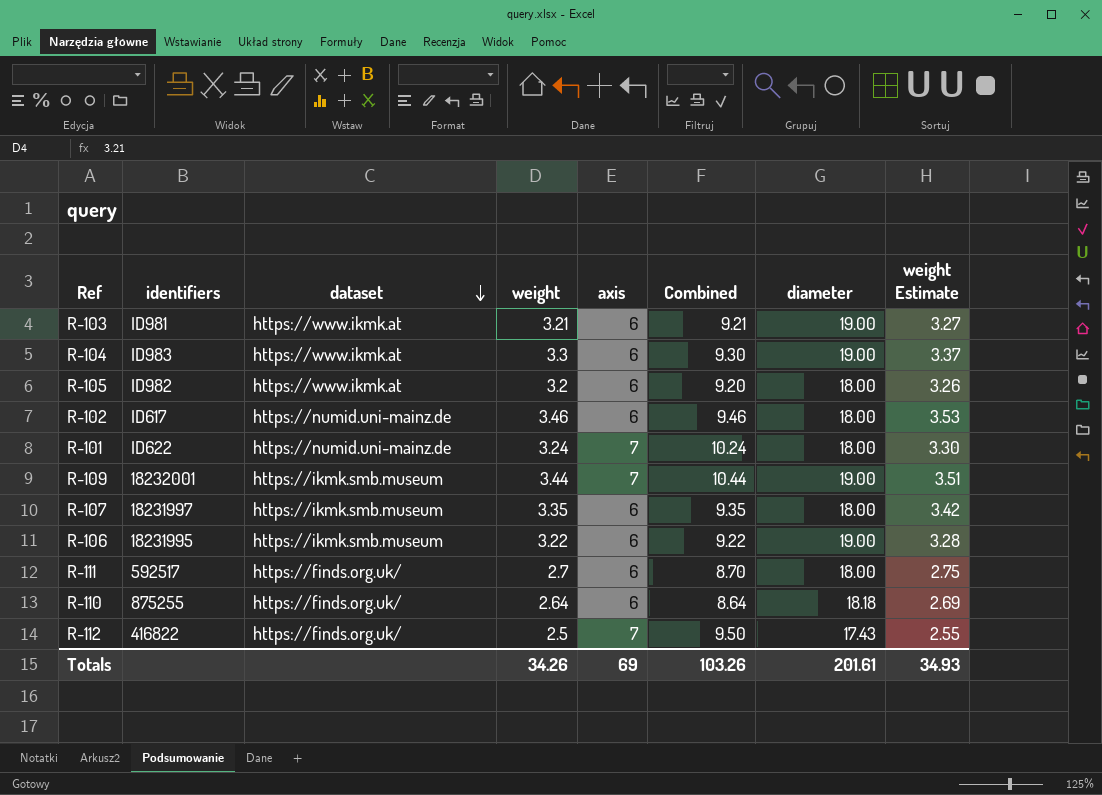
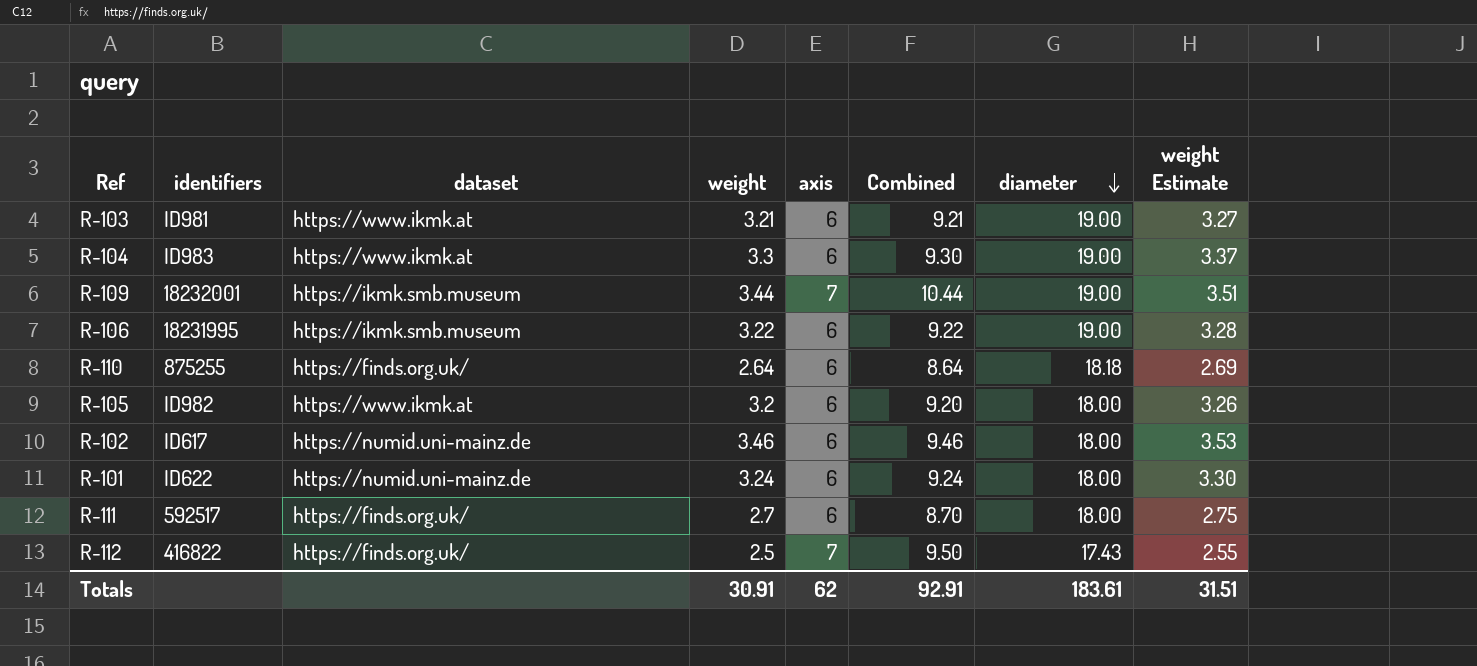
row order: dataset descending -> diameter descending
row R-107: 18231997 | https://ikmk.smb.museum | 3.35 | 6 | 9.35 | 18.00 | 3.42 -> none
R-101 | axis: 7 -> 6
R-101 | Combined: 10.24 -> 9.24
Totals | weight: 34.26 -> 30.91
Totals | axis: 69 -> 62
Totals | Combined: 103.26 -> 92.91
Totals | diameter: 201.61 -> 183.61
Totals | weight Estimate: 34.93 -> 31.51

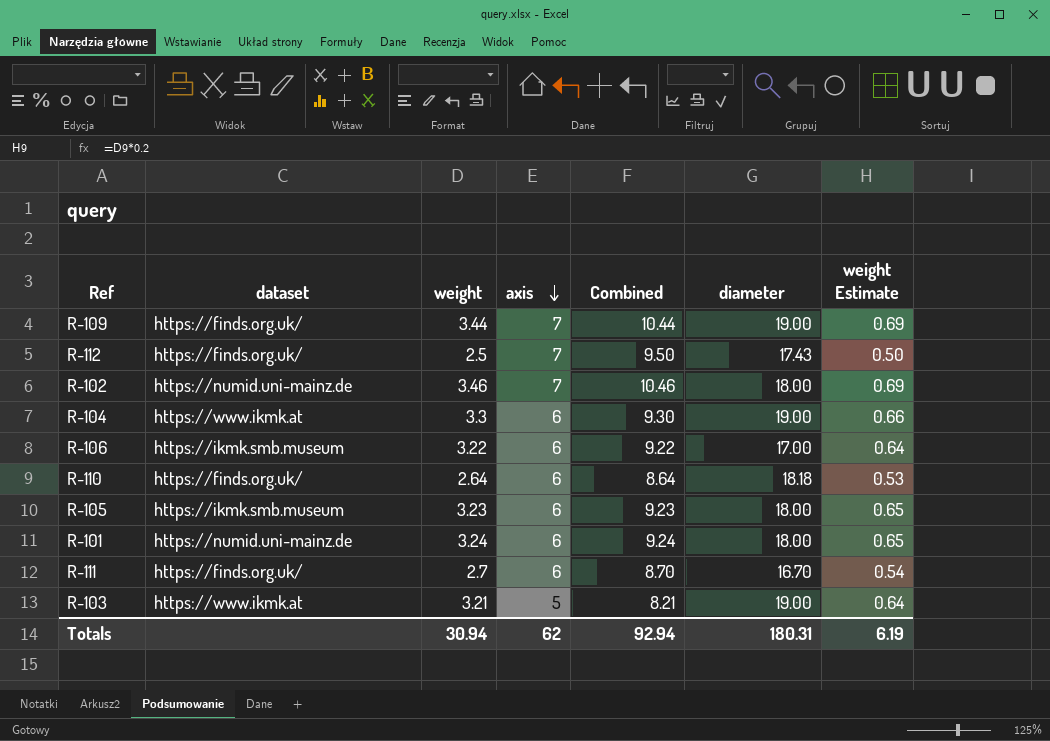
row order: diameter descending -> axis descending
column identifiers | position: 2 -> none
column weight Estimate | formula: [weight] * 1.02 -> [weight] * 0.2
R-109 | dataset: https://ikmk.smb.museum -> https://finds.org.uk/
R-102 | axis: 6 -> 7
R-102 | Combined: 9.46 -> 10.46
R-106 | diameter: 19.00 -> 17.00
R-105 | dataset: https://www.ikmk.at -> https://ikmk.smb.museum
R-105 | weight: 3.2 -> 3.23
R-105 | Combined: 9.20 -> 9.23
R-111 | diameter: 18.00 -> 16.70
R-103 | axis: 6 -> 5
R-103 | Combined: 9.21 -> 8.21
Totals | weight: 30.91 -> 30.94
Totals | Combined: 92.91 -> 92.94
Totals | diameter: 183.61 -> 180.31
Totals | weight Estimate: 31.51 -> 6.19

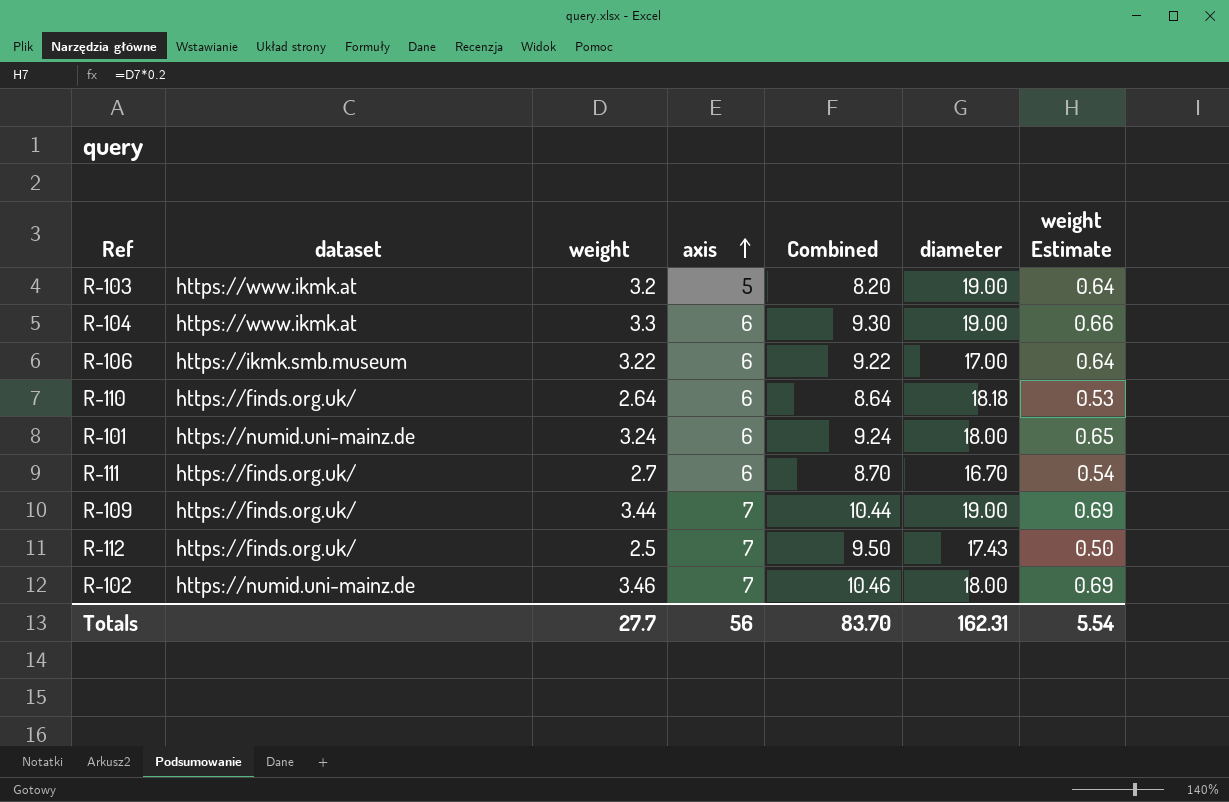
row order: axis descending -> axis ascending
row R-105: https://ikmk.smb.museum | 3.23 | 6 | 9.23 | 18.00 | 0.65 -> none
R-103 | weight: 3.21 -> 3.2
R-103 | Combined: 8.21 -> 8.20
Totals | weight: 30.94 -> 27.7
Totals | axis: 62 -> 56
Totals | Combined: 92.94 -> 83.70
Totals | diameter: 180.31 -> 162.31
Totals | weight Estimate: 6.19 -> 5.54

